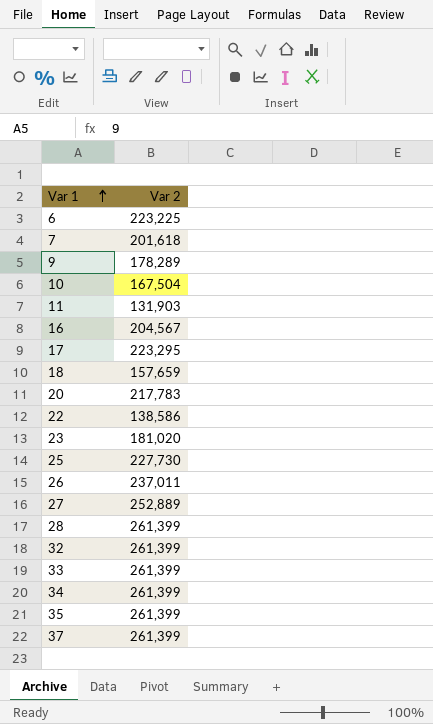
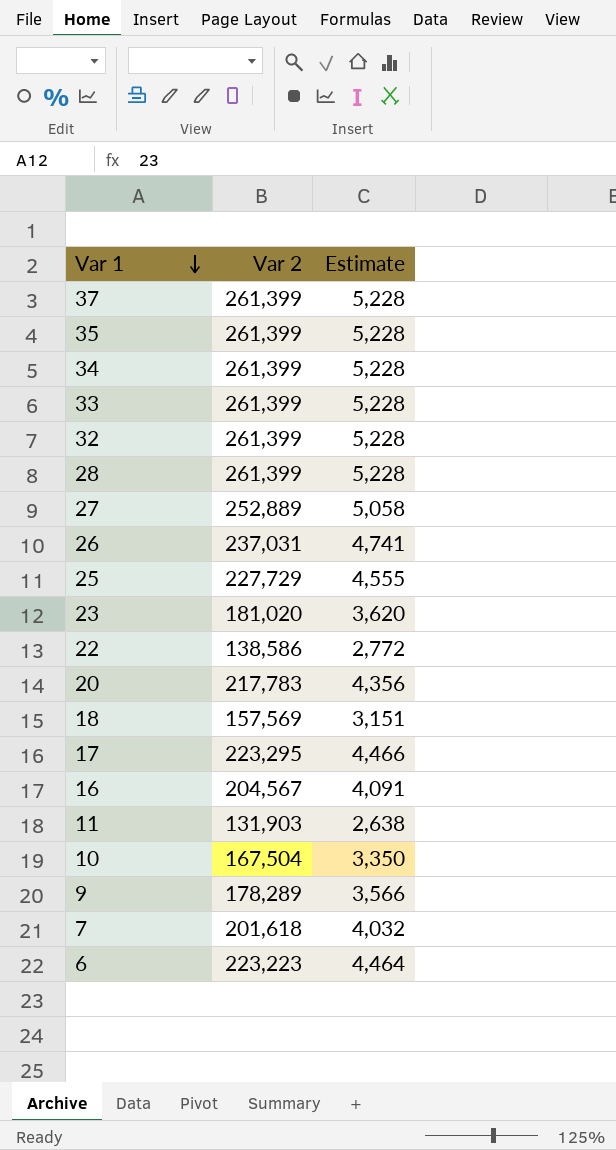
row order: Var 1 ascending -> Var 1 descending
column Estimate | formula: none -> [Var 2] * 0.02
26 | Var 2: 237,011 -> 237,031
25 | Var 2: 227,730 -> 227,729
18 | Var 2: 157,659 -> 157,569
6 | Var 2: 223,225 -> 223,223

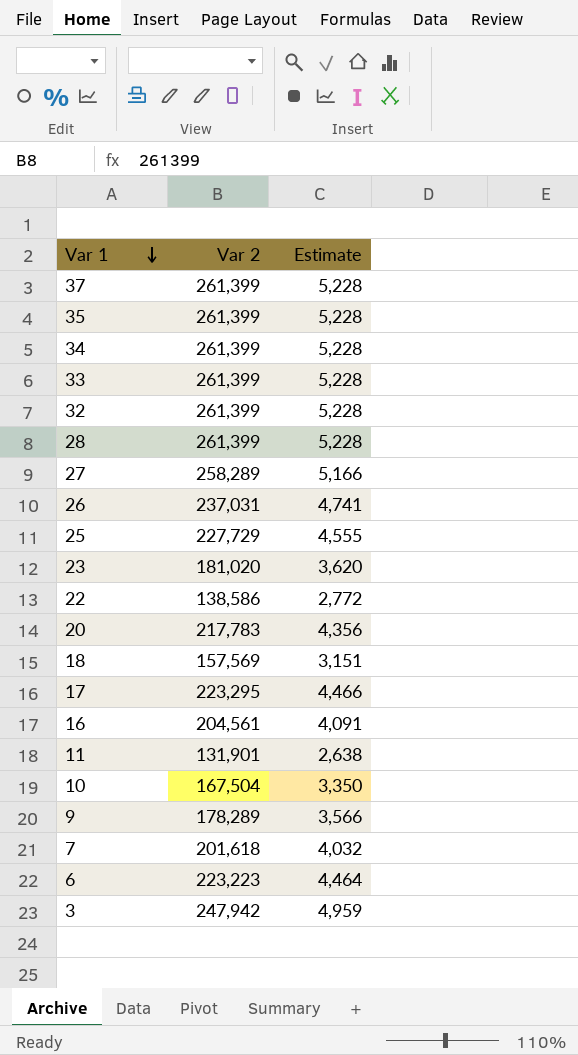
27 | Var 2: 252,889 -> 258,289
27 | Estimate: 5,058 -> 5,166
16 | Var 2: 204,567 -> 204,561
11 | Var 2: 131,903 -> 131,901
row 3: none -> 247,942 | 4,959

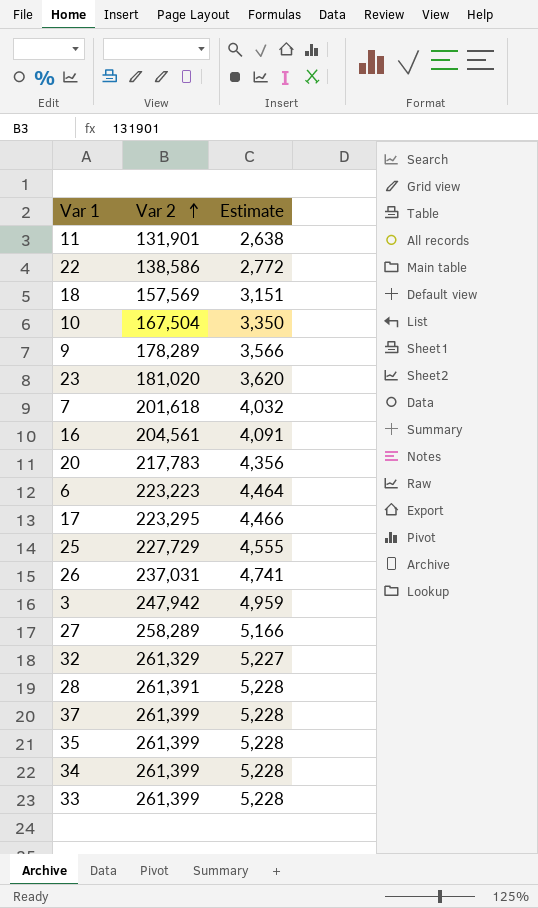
row order: Var 1 descending -> Var 2 ascending
32 | Var 2: 261,399 -> 261,329
32 | Estimate: 5,228 -> 5,227
28 | Var 2: 261,399 -> 261,391

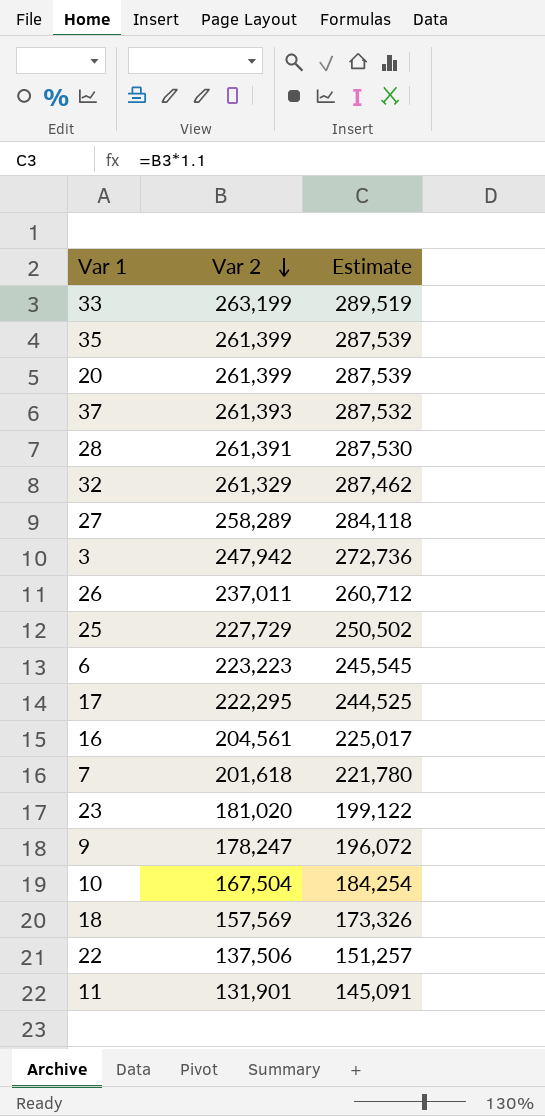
row order: Var 2 ascending -> Var 2 descending
column Estimate | formula: [Var 2] * 0.02 -> [Var 2] * 1.1
row 34: 261,399 | 5,228 -> none
33 | Var 2: 261,399 -> 263,199
20 | Var 2: 217,783 -> 261,399
37 | Var 2: 261,399 -> 261,393
26 | Var 2: 237,031 -> 237,011
17 | Var 2: 223,295 -> 222,295
9 | Var 2: 178,289 -> 178,247
22 | Var 2: 138,586 -> 137,506

